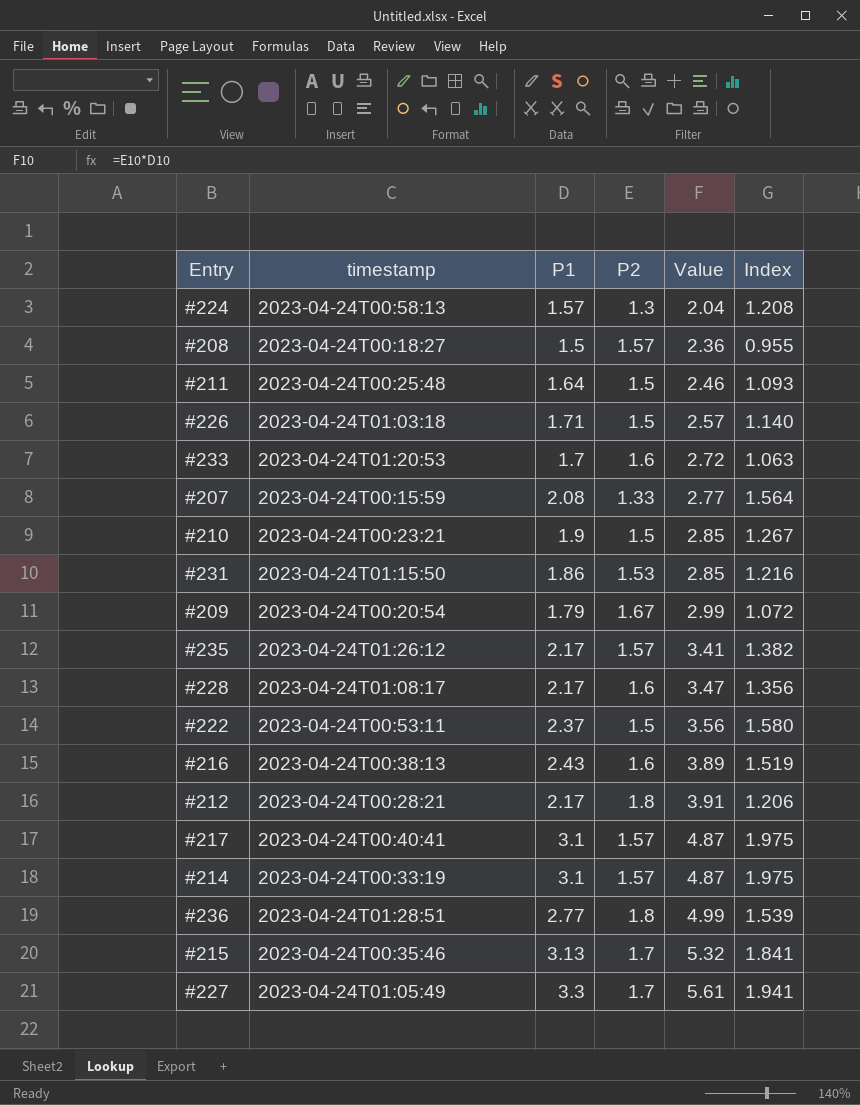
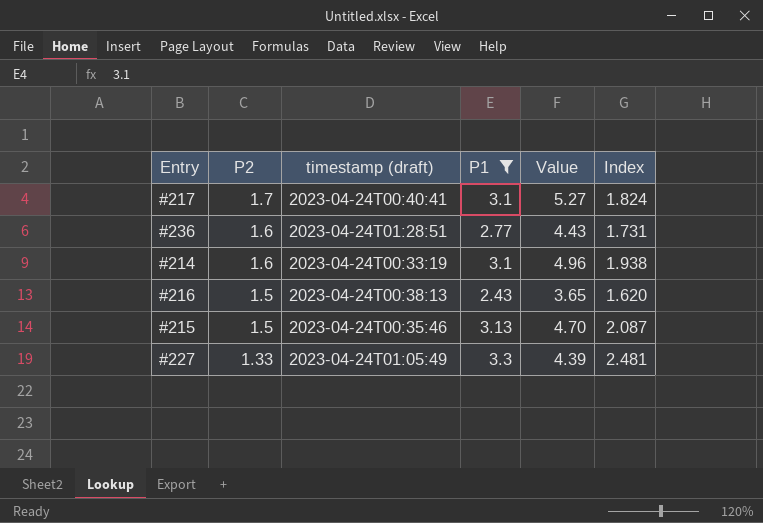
filter: none -> P1 >= 2.43
row order: Value ascending -> P2 descending
column P2 | position: 4 -> 2
column name: timestamp -> timestamp (draft)
#217 | P2: 1.57 -> 1.7
#217 | Value: 4.87 -> 5.27
#217 | Index: 1.975 -> 1.824
#236 | P2: 1.8 -> 1.6
#236 | Value: 4.99 -> 4.43
#236 | Index: 1.539 -> 1.731
#214 | P2: 1.57 -> 1.6
#214 | Value: 4.87 -> 4.96
#214 | Index: 1.975 -> 1.938
#216 | P2: 1.6 -> 1.5
#216 | Value: 3.89 -> 3.65
#216 | Index: 1.519 -> 1.620
#215 | P2: 1.7 -> 1.5
#215 | Value: 5.32 -> 4.70
#215 | Index: 1.841 -> 2.087
#227 | P2: 1.7 -> 1.33
#227 | Value: 5.61 -> 4.39
#227 | Index: 1.941 -> 2.481

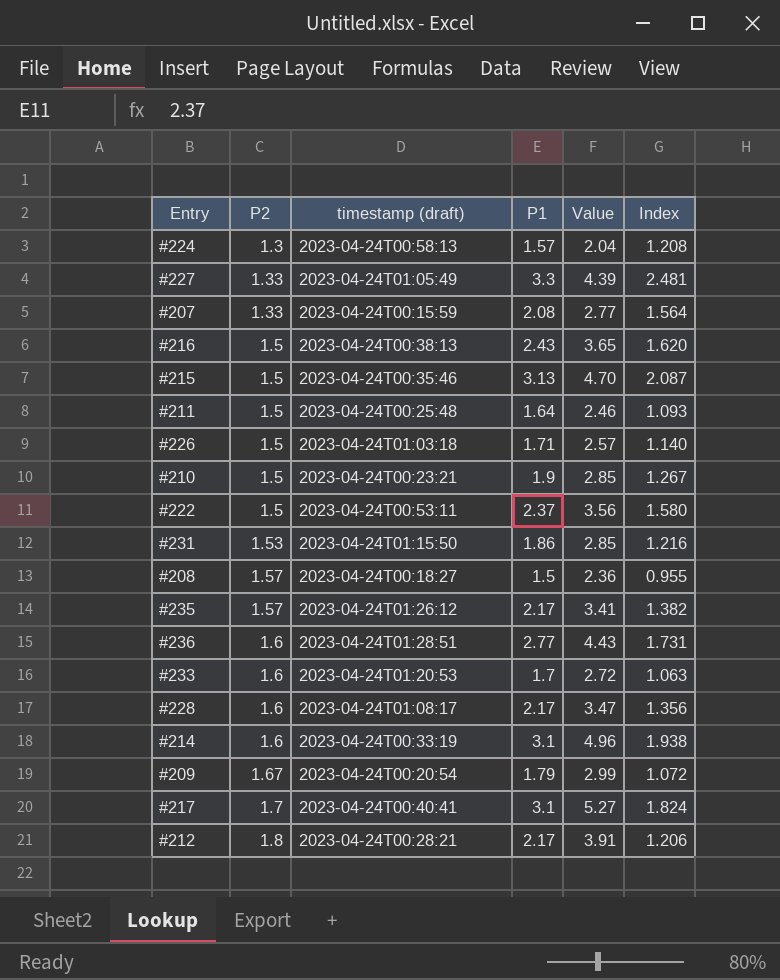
filter: P1 >= 2.43 -> none
row order: P2 descending -> P2 ascending

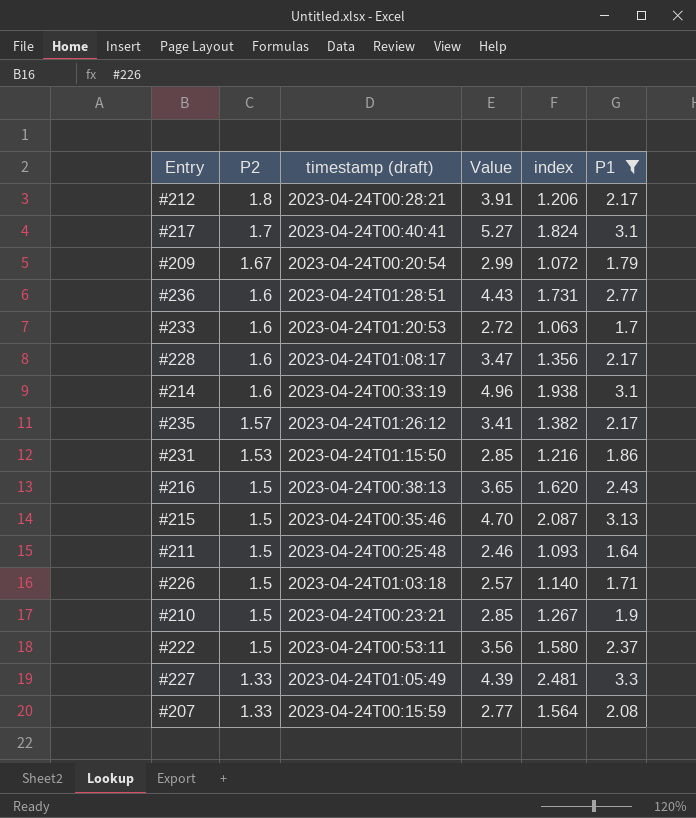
filter: none -> P1 >= 1.64
row order: P2 ascending -> P2 descending
column name: Index -> index
column P1 | position: 4 -> 6

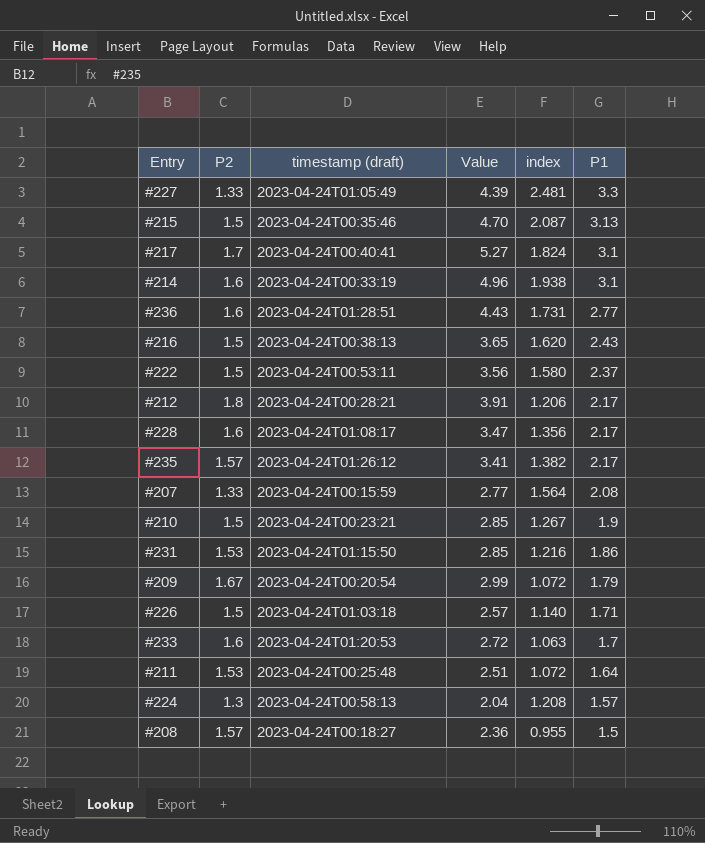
filter: P1 >= 1.64 -> none
row order: P2 descending -> P1 descending
#211 | P2: 1.5 -> 1.53
#211 | Value: 2.46 -> 2.51
#211 | index: 1.093 -> 1.072

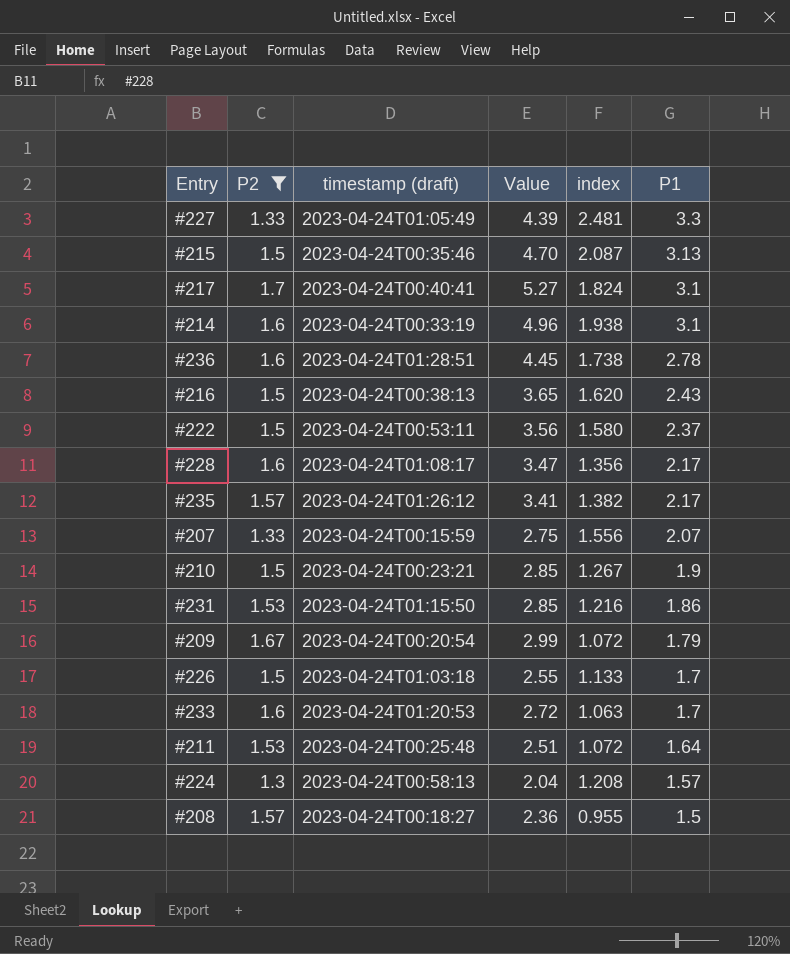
filter: none -> P2 != 1.8
#236 | Value: 4.43 -> 4.45
#236 | index: 1.731 -> 1.738
#236 | P1: 2.77 -> 2.78
#207 | Value: 2.77 -> 2.75
#207 | index: 1.564 -> 1.556
#207 | P1: 2.08 -> 2.07
#226 | Value: 2.57 -> 2.55
#226 | index: 1.140 -> 1.133
#226 | P1: 1.71 -> 1.7

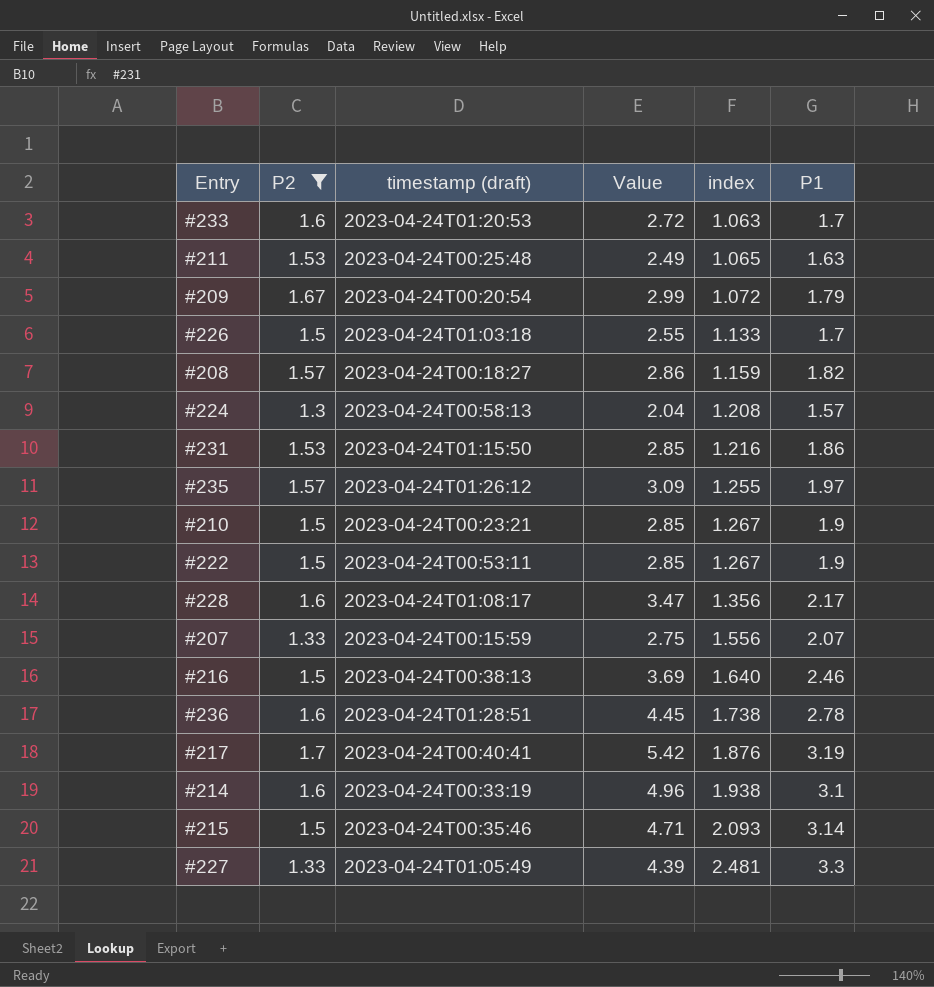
row order: P1 descending -> index ascending
#211 | Value: 2.51 -> 2.49
#211 | index: 1.072 -> 1.065
#211 | P1: 1.64 -> 1.63
#208 | Value: 2.36 -> 2.86
#208 | index: 0.955 -> 1.159
#208 | P1: 1.5 -> 1.82
#235 | Value: 3.41 -> 3.09
#235 | index: 1.382 -> 1.255
#235 | P1: 2.17 -> 1.97
#222 | Value: 3.56 -> 2.85
#222 | index: 1.580 -> 1.267
#222 | P1: 2.37 -> 1.9
#216 | Value: 3.65 -> 3.69
#216 | index: 1.620 -> 1.640
#216 | P1: 2.43 -> 2.46
#217 | Value: 5.27 -> 5.42
#217 | index: 1.824 -> 1.876
#217 | P1: 3.1 -> 3.19
#215 | Value: 4.70 -> 4.71
#215 | index: 2.087 -> 2.093
#215 | P1: 3.13 -> 3.14

